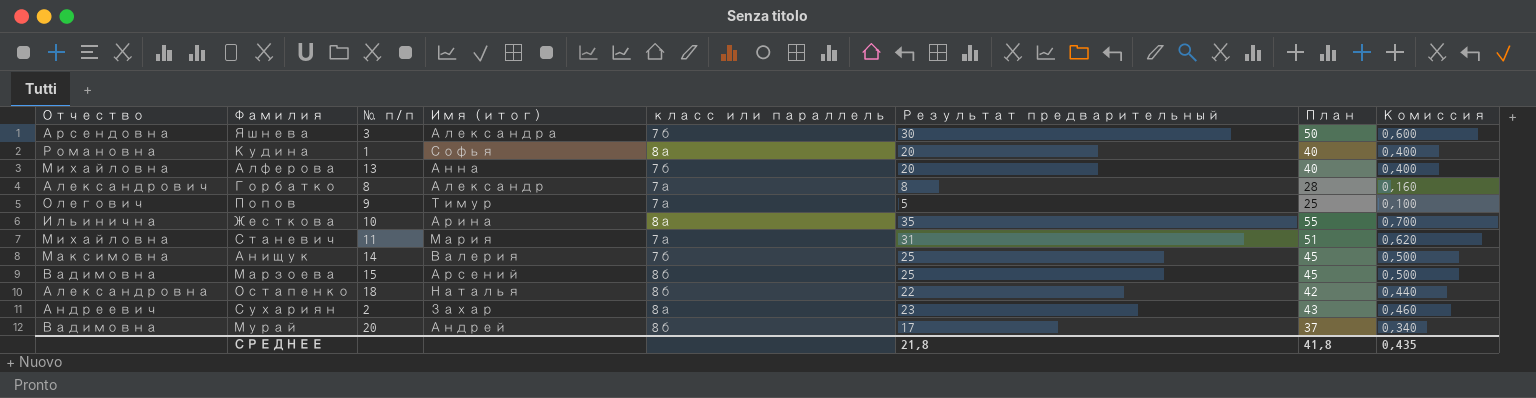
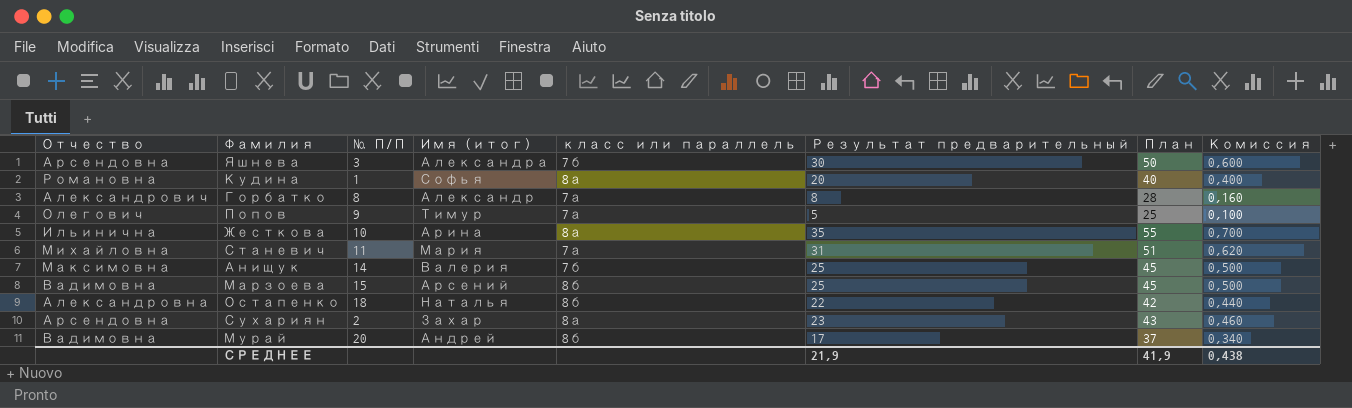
column name: № п/п -> № П/П
row Алферова: Михайловна | 13 | Анна | 7б | 20 | 40 | 0,400 -> none
Сухариян | Отчество: Андреевич -> Арсендовна
СРЕДНЕЕ | Результат предварительный: 21,8 -> 21,9
СРЕДНЕЕ | План: 41,8 -> 41,9
СРЕДНЕЕ | Комиссия: 0,435 -> 0,438

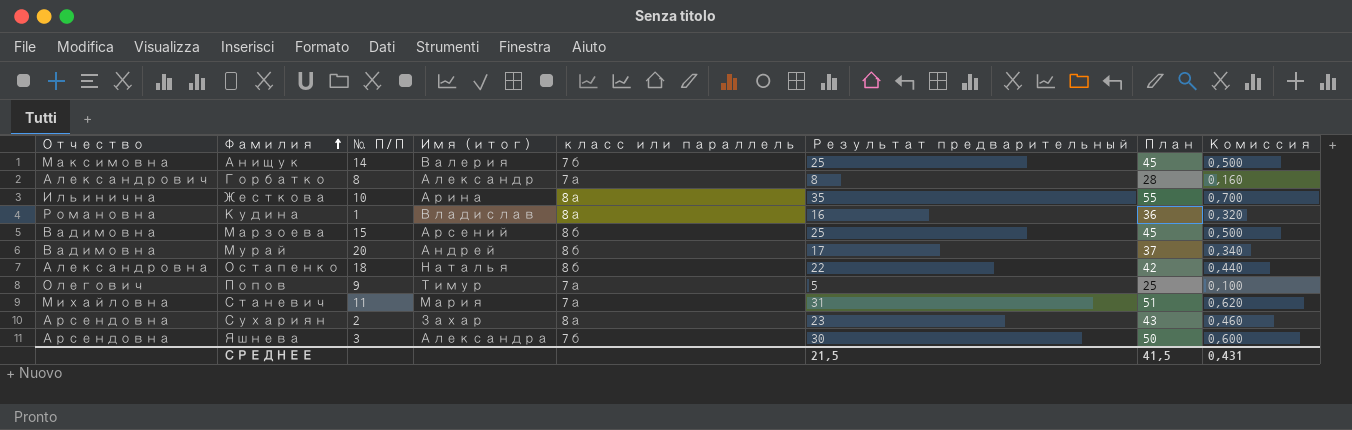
row order: none -> Фамилия ascending
Кудина | Имя (итог): Софья -> Владислав
Кудина | Результат предварительный: 20 -> 16
Кудина | План: 40 -> 36
Кудина | Комиссия: 0,400 -> 0,320
СРЕДНЕЕ | Результат предварительный: 21,9 -> 21,5
СРЕДНЕЕ | План: 41,9 -> 41,5
СРЕДНЕЕ | Комиссия: 0,438 -> 0,431

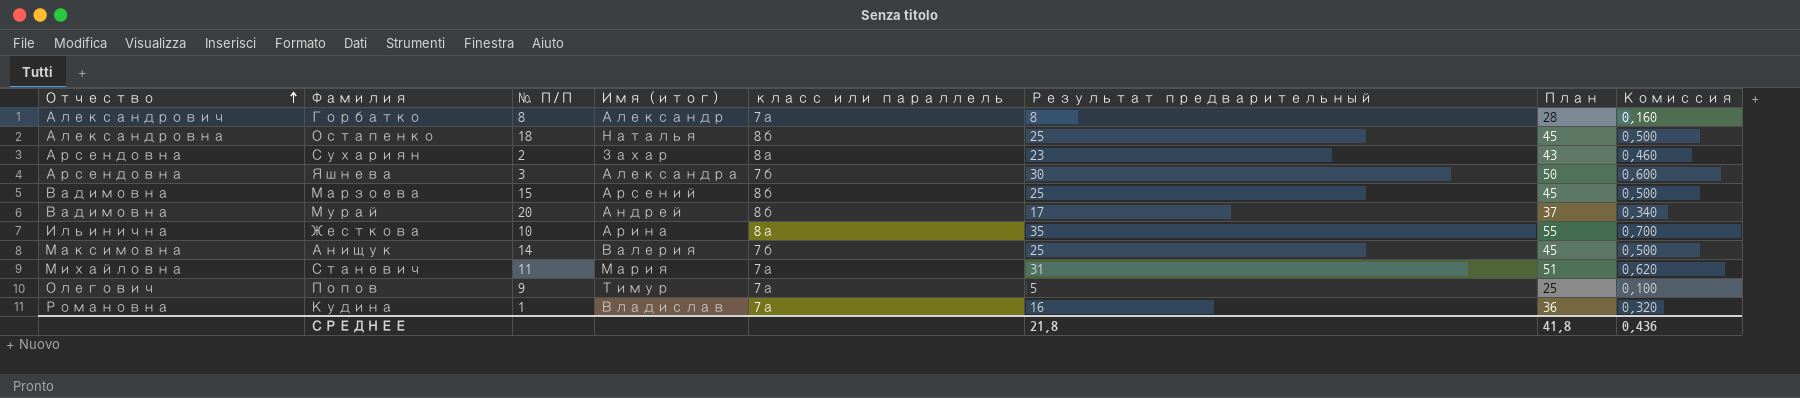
row order: Фамилия ascending -> Отчество ascending
Остапенко | Результат предварительный: 22 -> 25
Остапенко | План: 42 -> 45
Остапенко | Комиссия: 0,440 -> 0,500
Кудина | класс или параллель: 8а -> 7а
СРЕДНЕЕ | Результат предварительный: 21,5 -> 21,8
СРЕДНЕЕ | План: 41,5 -> 41,8
СРЕДНЕЕ | Комиссия: 0,431 -> 0,436

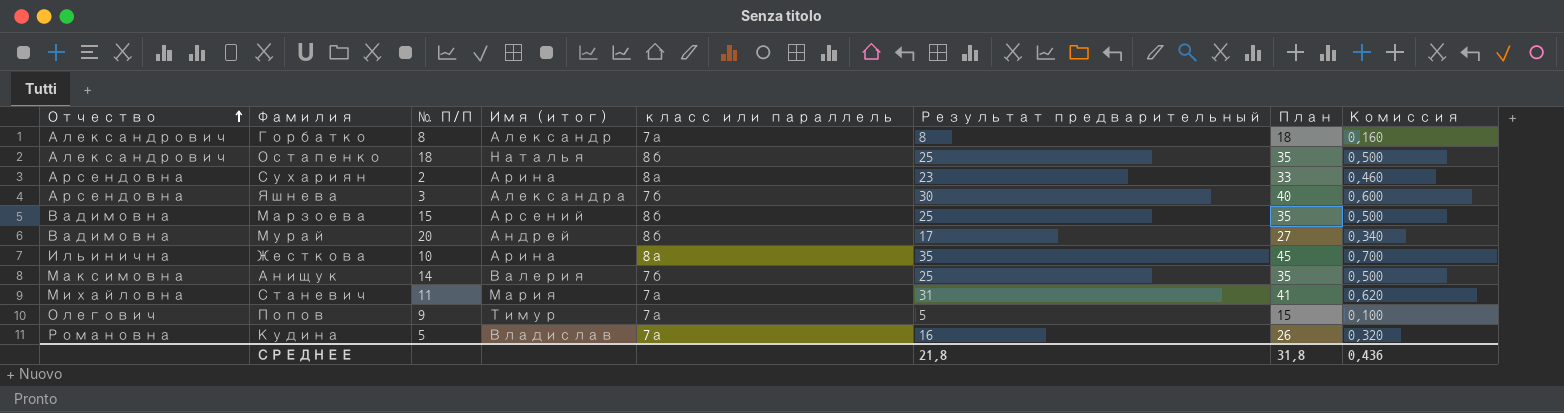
column План | formula: [Результат предварительный] + 20 -> [Результат предварительный] + 10
Остапенко | Отчество: Александровна -> Александрович
Сухариян | Имя (итог): Захар -> Арина
Кудина | № П/П: 1 -> 5
СРЕДНЕЕ | План: 41,8 -> 31,8

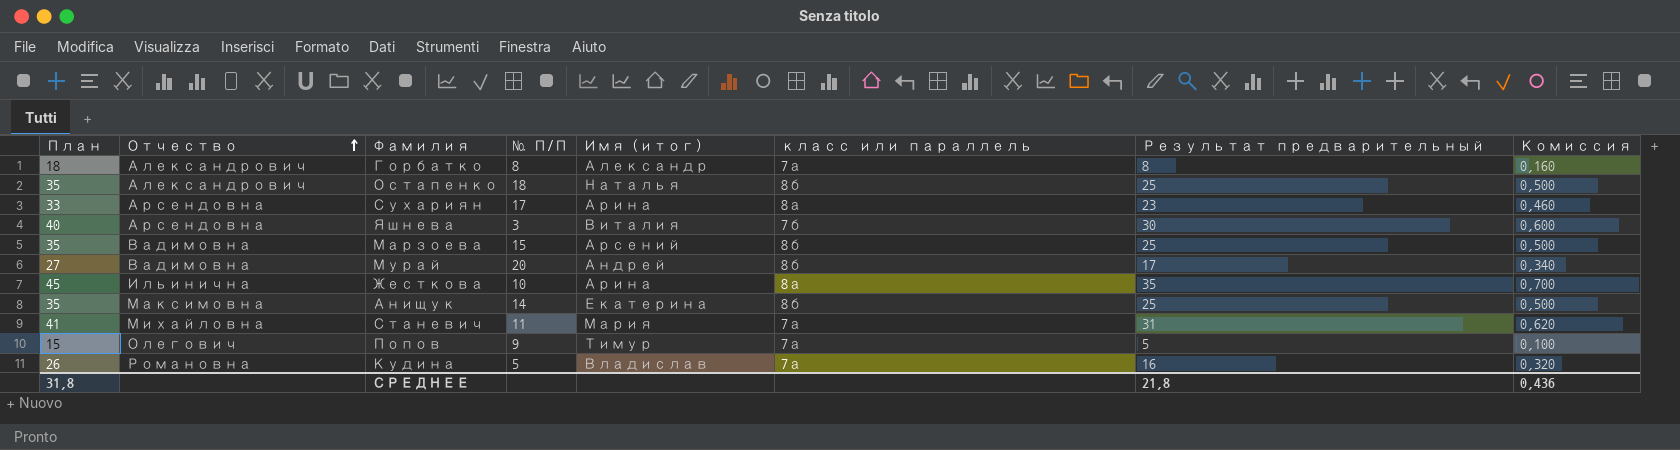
column План | position: 7 -> 1
Сухариян | № П/П: 2 -> 17
Яшнева | Имя (итог): Александра -> Виталия
Анищук | Имя (итог): Валерия -> Екатерина
Анищук | класс или параллель: 7б -> 8б

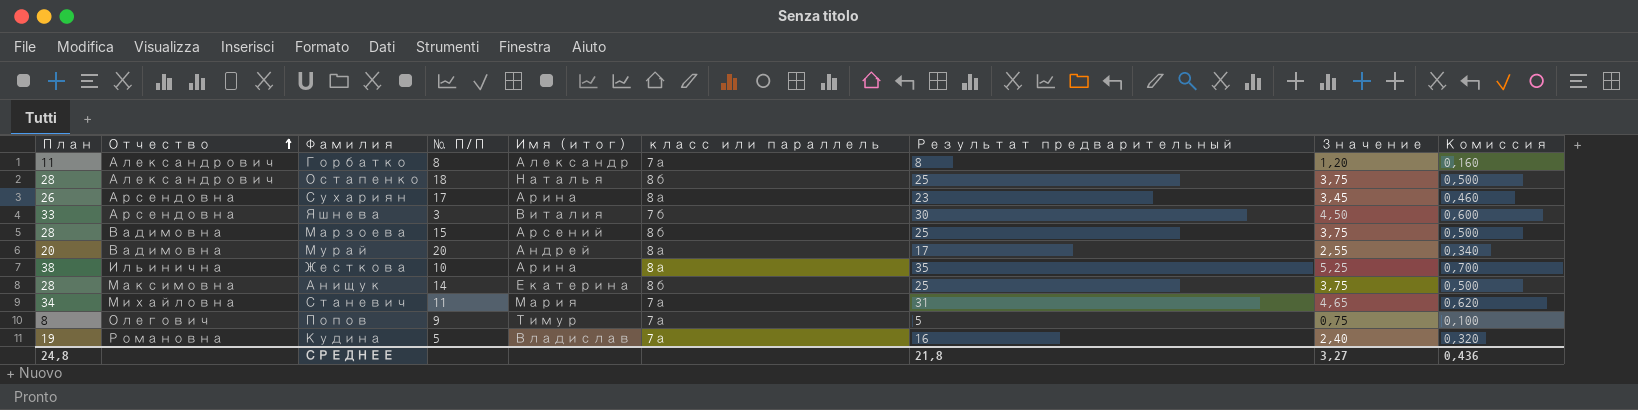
column План | formula: [Результат предварительный] + 10 -> [Результат предварительный] + 3
column Значение | formula: none -> [Результат предварительный] * 0,15
Мурай | класс или параллель: 8б -> 8а
СРЕДНЕЕ | План: 31,8 -> 24,8

